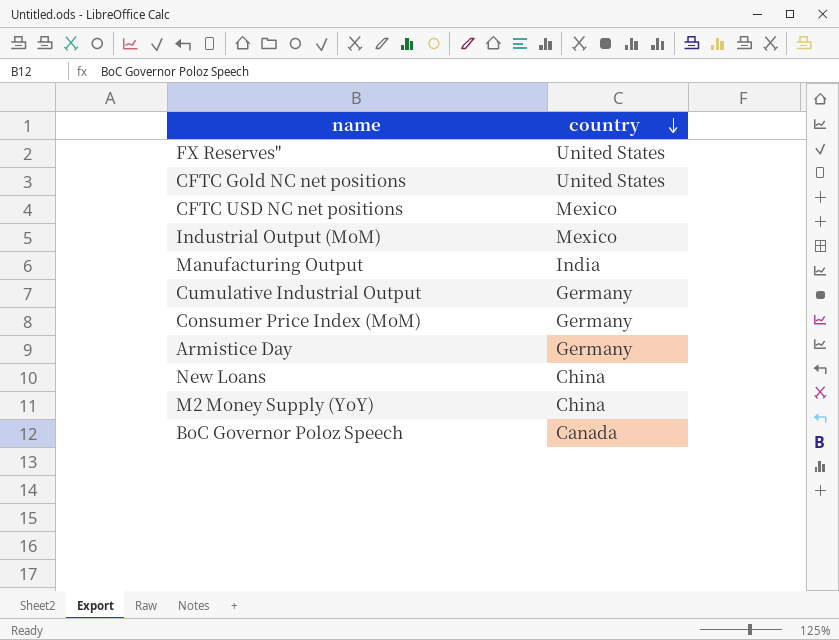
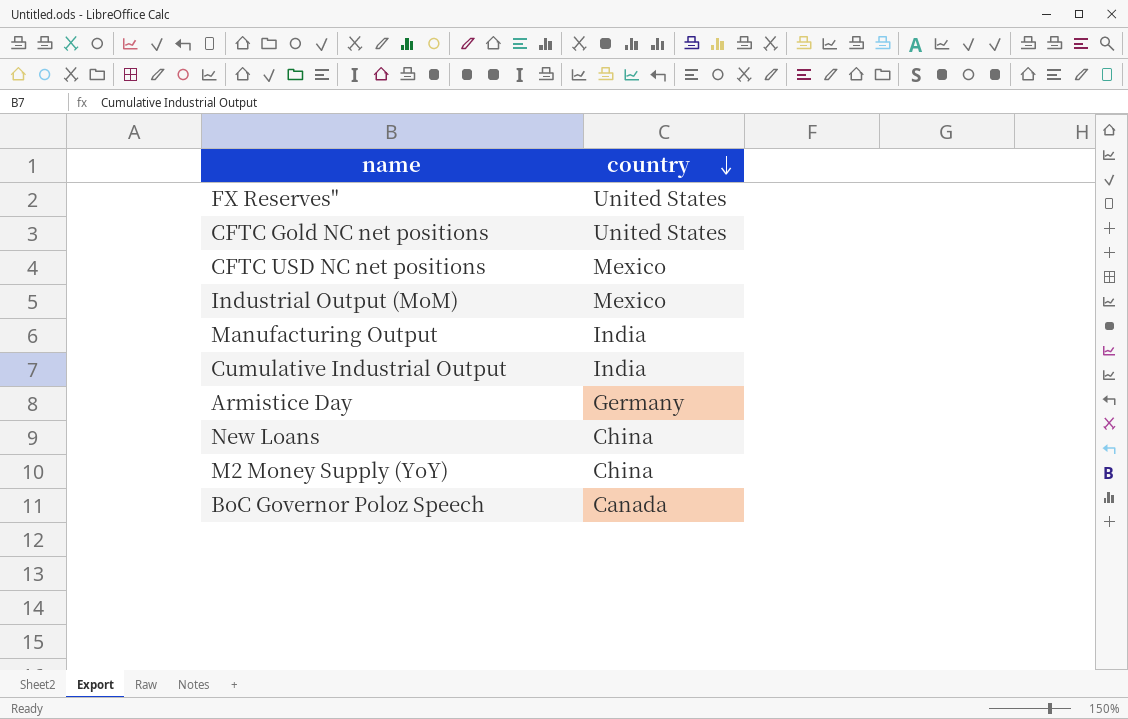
row Consumer Price Index (MoM): Germany -> none
Cumulative Industrial Output | country: Germany -> India

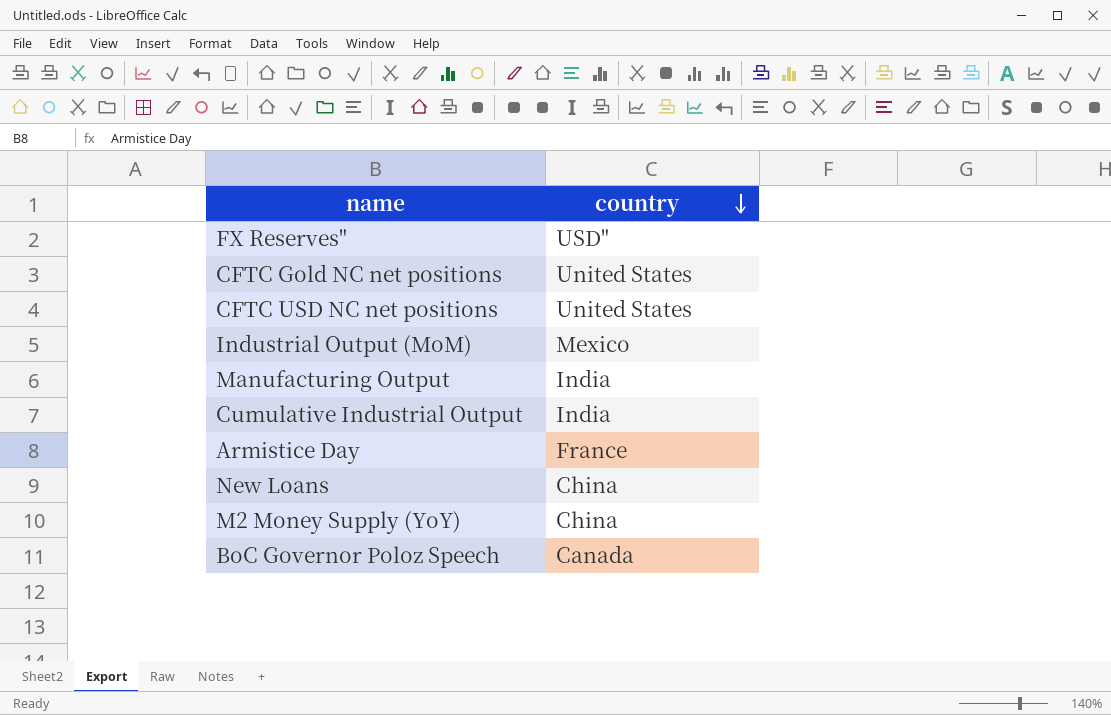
FX Reserves" | country: United States -> USD"
CFTC USD NC net positions | country: Mexico -> United States
Armistice Day | country: Germany -> France

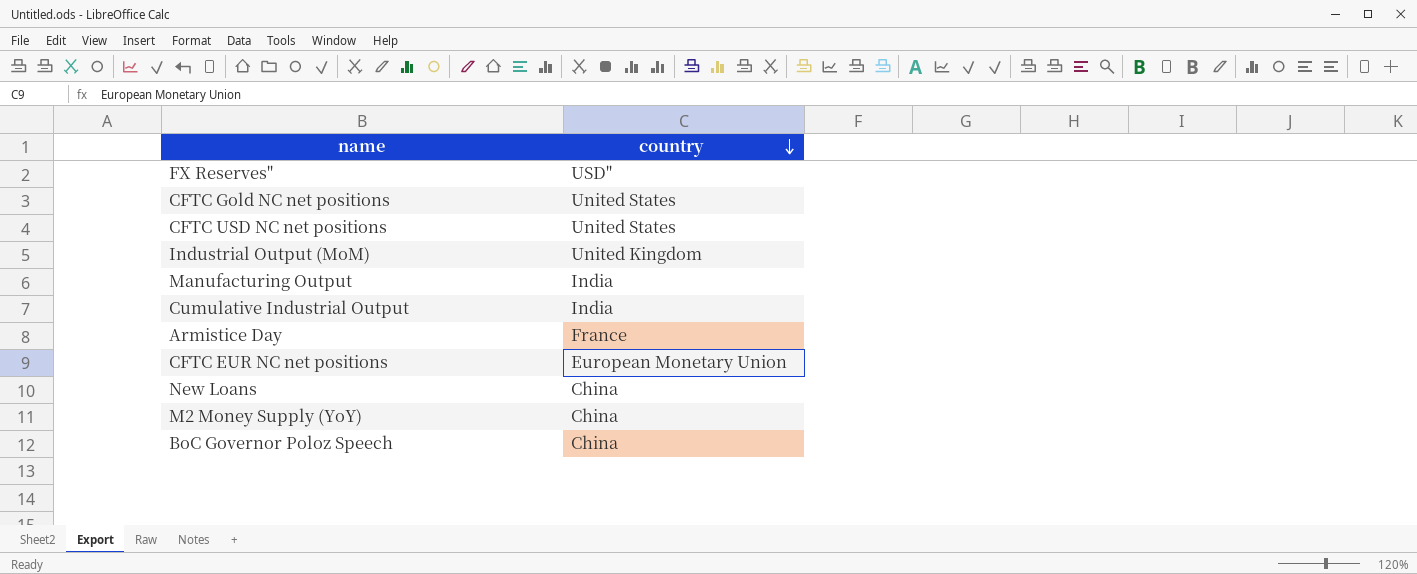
Industrial Output (MoM) | country: Mexico -> United Kingdom
row CFTC EUR NC net positions: none -> European Monetary Union
BoC Governor Poloz Speech | country: Canada -> China

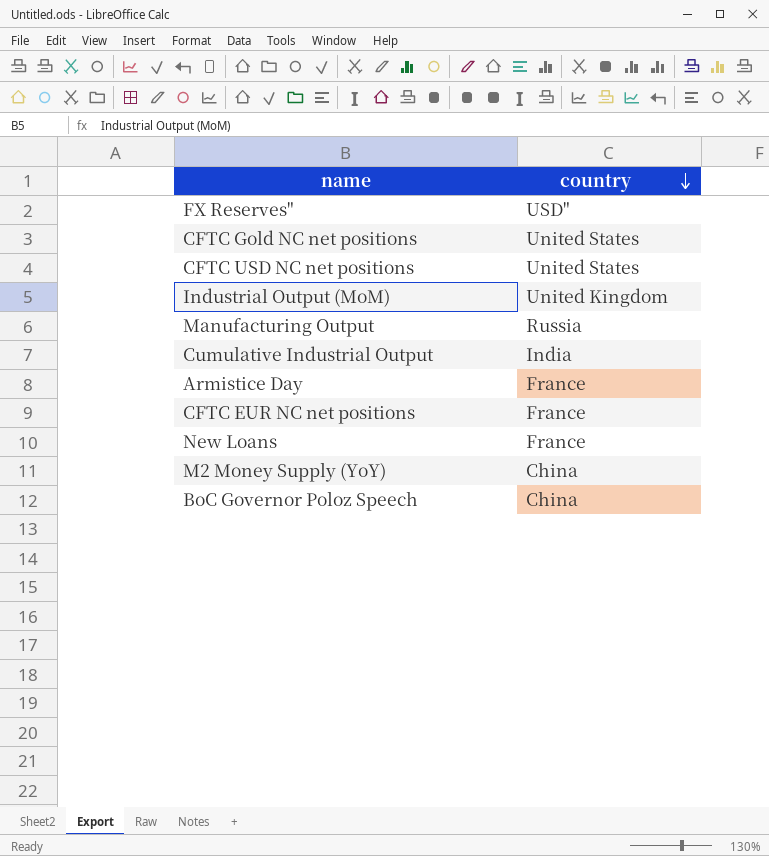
Manufacturing Output | country: India -> Russia
CFTC EUR NC net positions | country: European Monetary Union -> France
New Loans | country: China -> France

